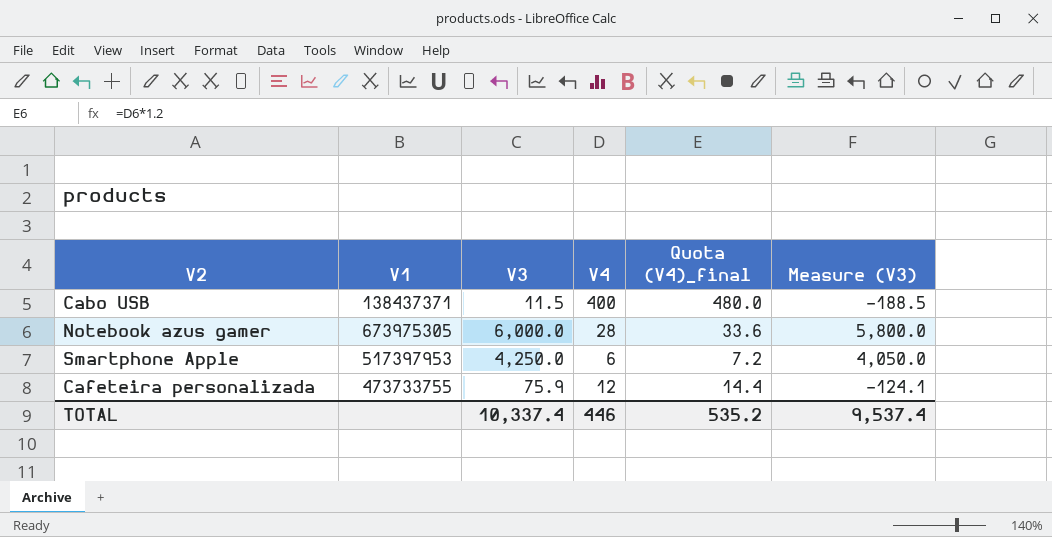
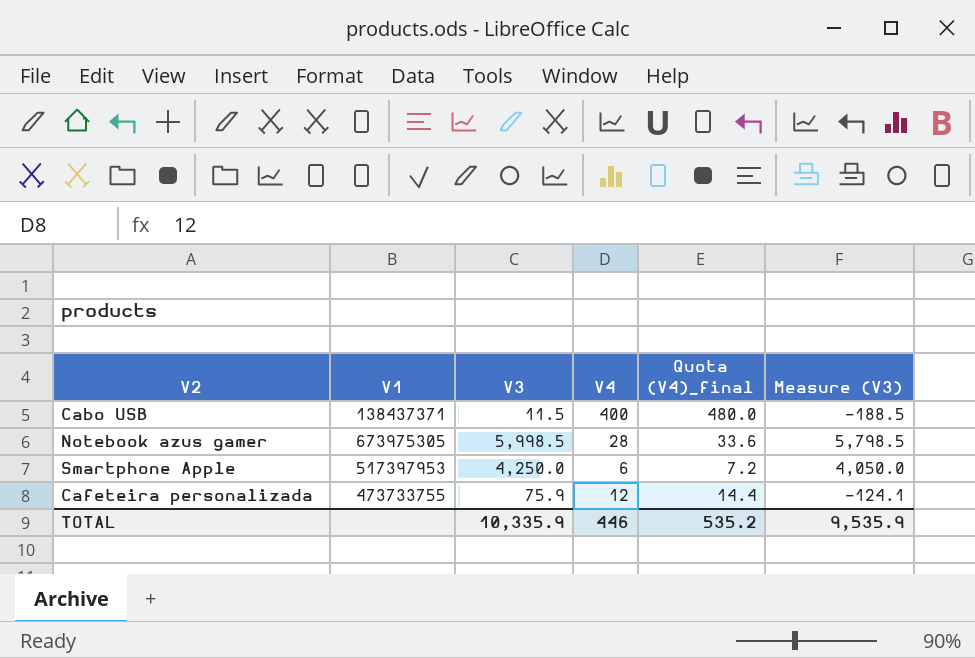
Notebook azus gamer | V3: 6,000.0 -> 5,998.5
Notebook azus gamer | Measure (V3): 5,800.0 -> 5,798.5
TOTAL | V3: 10,337.4 -> 10,335.9
TOTAL | Measure (V3): 9,537.4 -> 9,535.9

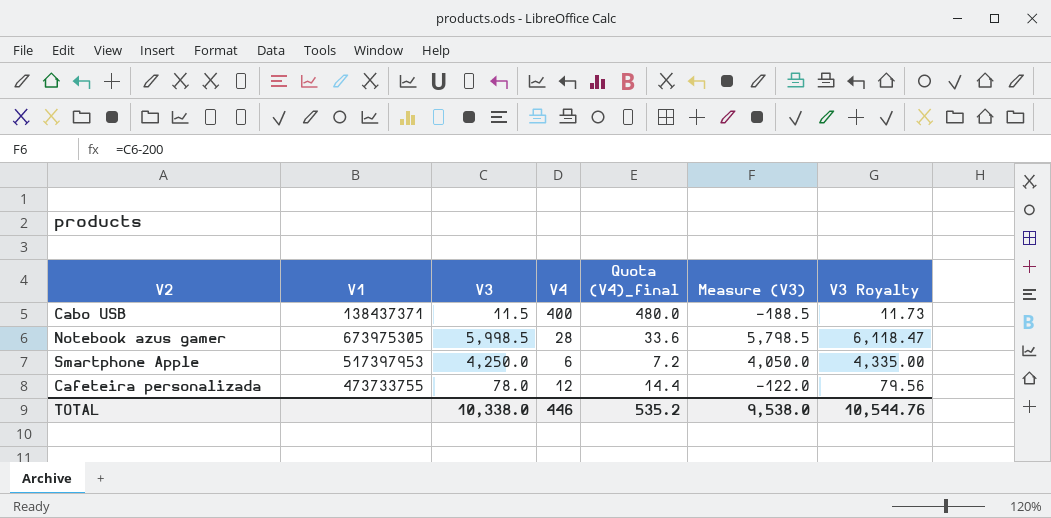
column V3 Royalty | formula: none -> [V3] * 1.02
Cafeteira personalizada | V3: 75.9 -> 78.0
Cafeteira personalizada | Measure (V3): -124.1 -> -122.0
TOTAL | V3: 10,335.9 -> 10,338.0
TOTAL | Measure (V3): 9,535.9 -> 9,538.0

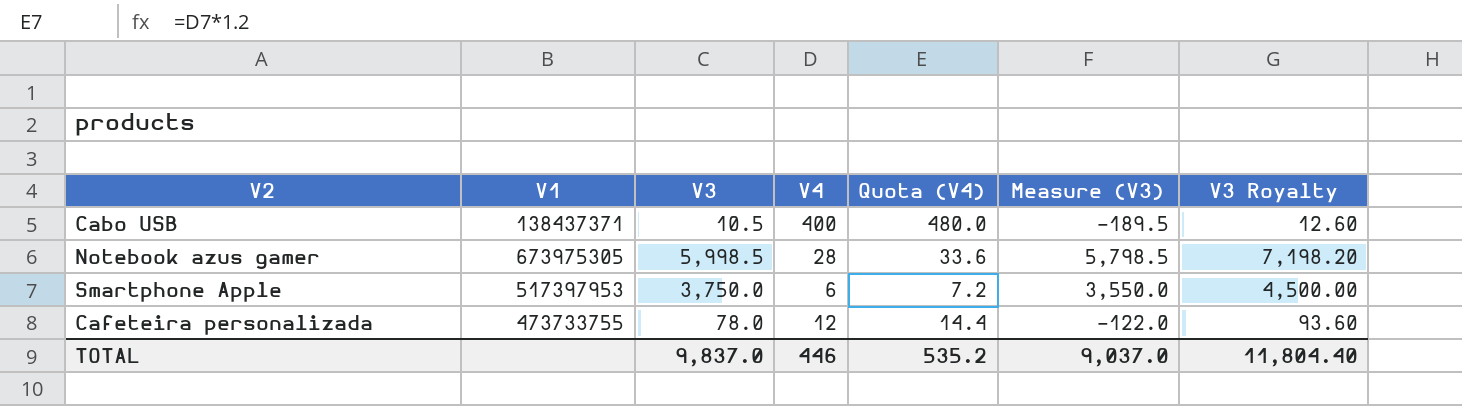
column name: Quota (V4)_final -> Quota (V4)
column V3 Royalty | formula: [V3] * 1.02 -> [V3] * 1.2
Cabo USB | V3: 11.5 -> 10.5
Cabo USB | Measure (V3): -188.5 -> -189.5
Smartphone Apple | V3: 4,250.0 -> 3,750.0
Smartphone Apple | Measure (V3): 4,050.0 -> 3,550.0
TOTAL | V3: 10,338.0 -> 9,837.0
TOTAL | Measure (V3): 9,538.0 -> 9,037.0
TOTAL | V3 Royalty: 10,544.76 -> 11,804.40

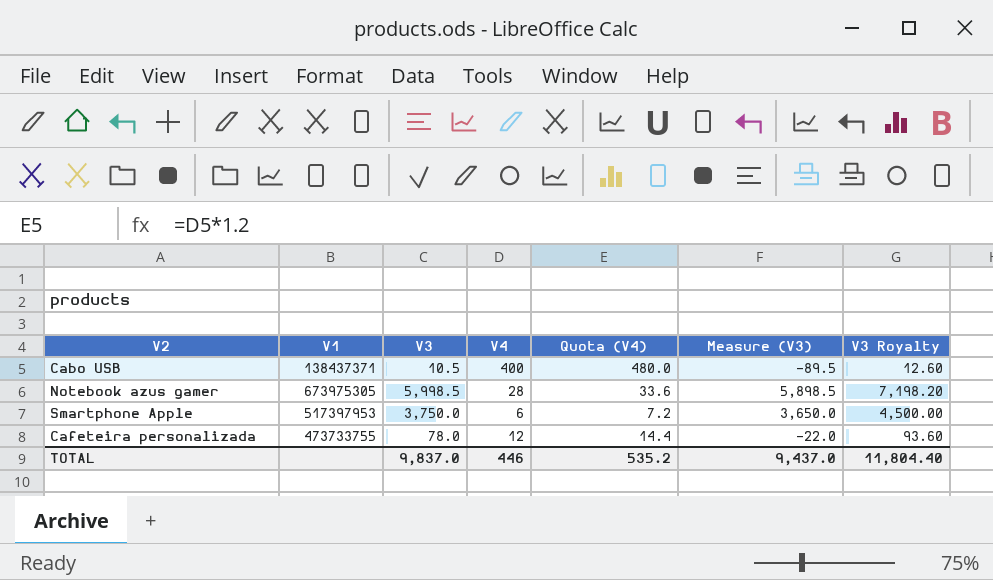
column Measure (V3) | formula: [V3] - 200 -> [V3] - 100
TOTAL | Measure (V3): 9,037.0 -> 9,437.0

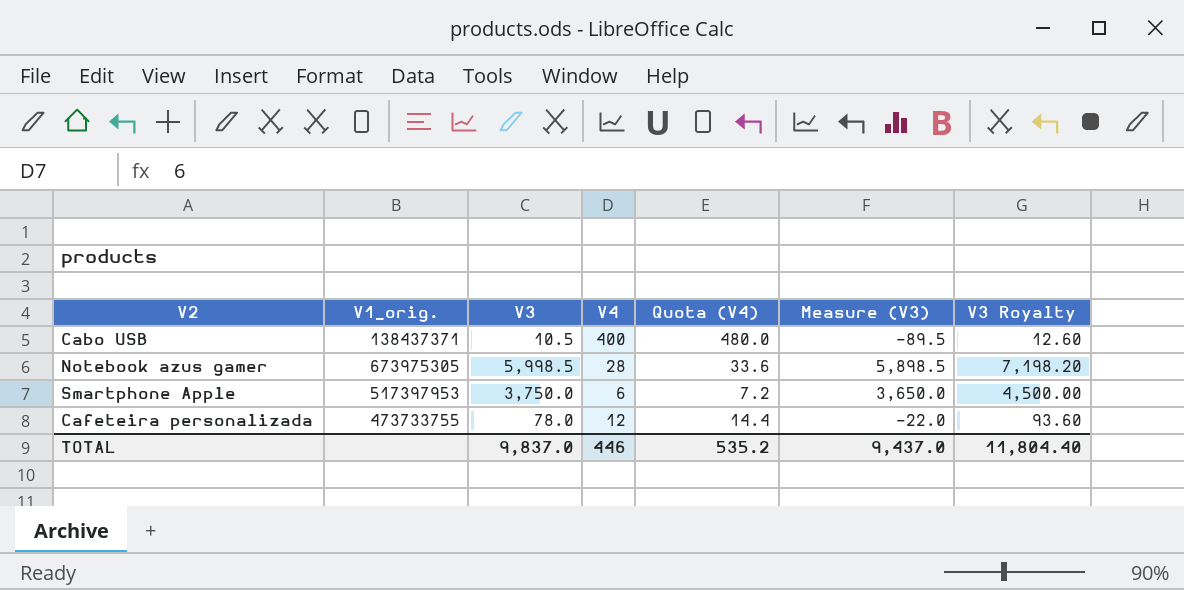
column name: V1 -> V1_orig.

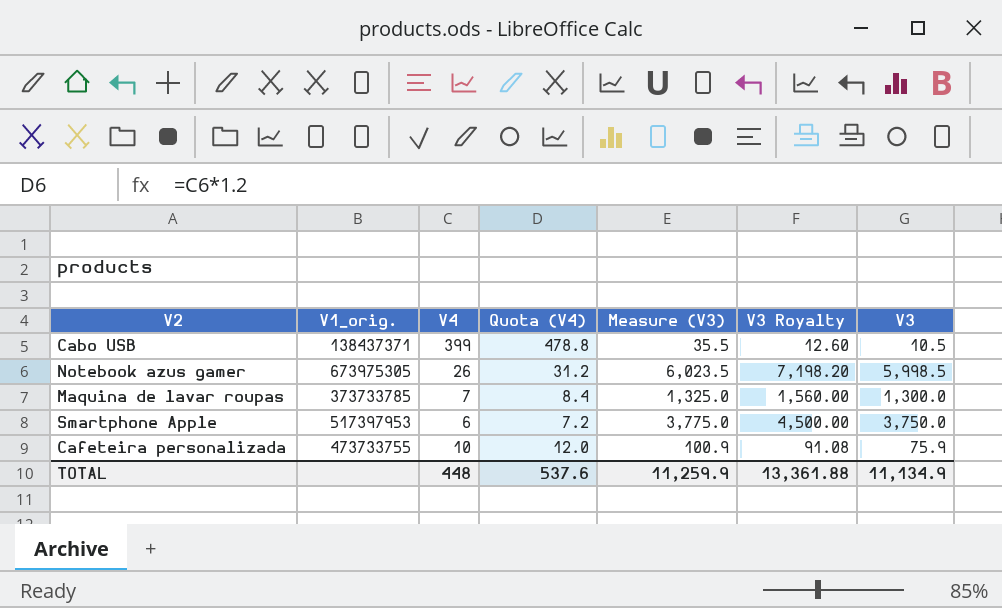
column Measure (V3) | formula: [V3] - 100 -> [V3] + 25
column V3 | position: 3 -> 7
Cabo USB | V4: 400 -> 399
Cabo USB | Quota (V4): 480.0 -> 478.8
Notebook azus gamer | V4: 28 -> 26
Notebook azus gamer | Quota (V4): 33.6 -> 31.2
row Maquina de lavar roupas: none -> 373733785 | 7 | 8.4 | 1,325.0 | 1,560.00 | 1,300.0
Cafeteira personalizada | V4: 12 -> 10
Cafeteira personalizada | Quota (V4): 14.4 -> 12.0
Cafeteira personalizada | V3 Royalty: 93.60 -> 91.08
Cafeteira personalizada | V3: 78.0 -> 75.9
TOTAL | V4: 446 -> 448
TOTAL | Quota (V4): 535.2 -> 537.6
TOTAL | Measure (V3): 9,437.0 -> 11,259.9
TOTAL | V3 Royalty: 11,804.40 -> 13,361.88
TOTAL | V3: 9,837.0 -> 11,134.9

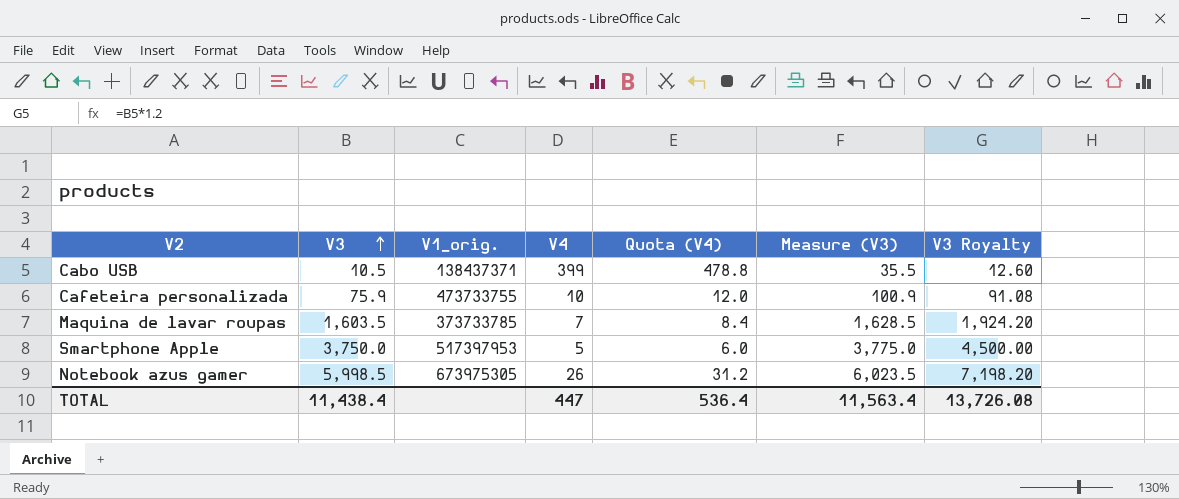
row order: none -> V3 ascending
column V3 | position: 7 -> 2
Maquina de lavar roupas | V3: 1,300.0 -> 1,603.5
Maquina de lavar roupas | Measure (V3): 1,325.0 -> 1,628.5
Maquina de lavar roupas | V3 Royalty: 1,560.00 -> 1,924.20
Smartphone Apple | V4: 6 -> 5
Smartphone Apple | Quota (V4): 7.2 -> 6.0
TOTAL | V3: 11,134.9 -> 11,438.4
TOTAL | V4: 448 -> 447
TOTAL | Quota (V4): 537.6 -> 536.4
TOTAL | Measure (V3): 11,259.9 -> 11,563.4
TOTAL | V3 Royalty: 13,361.88 -> 13,726.08

